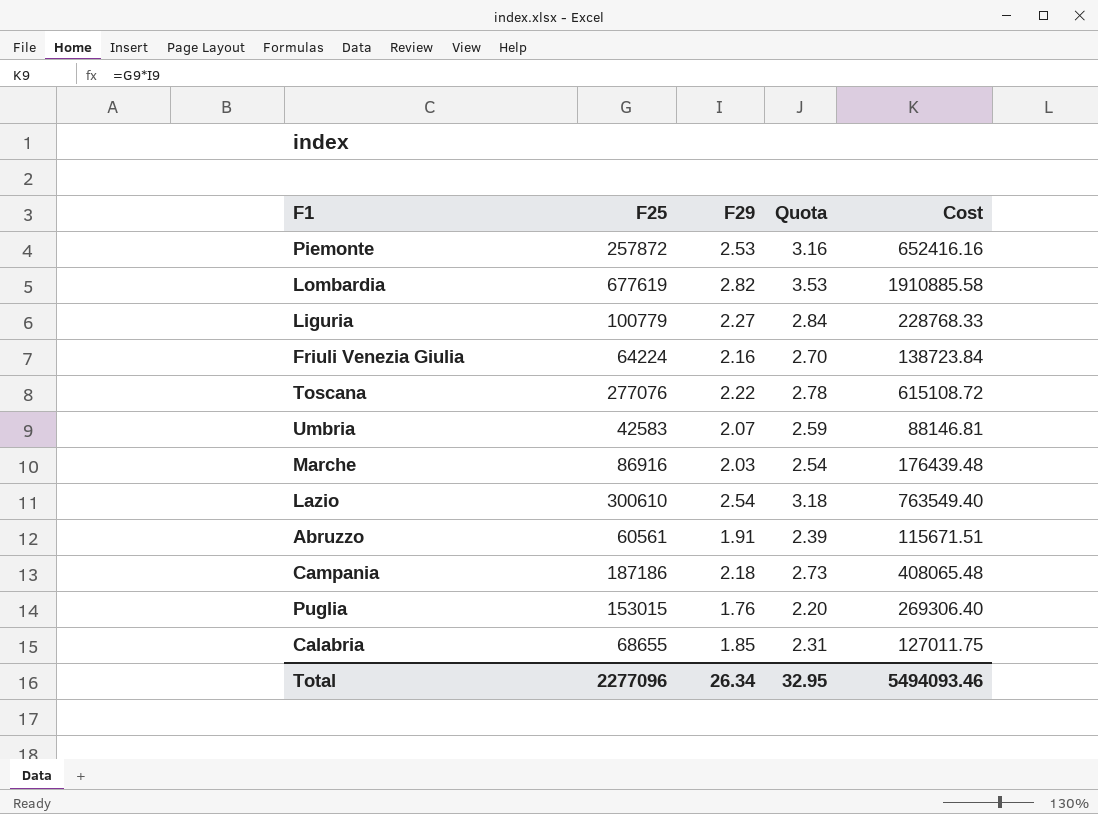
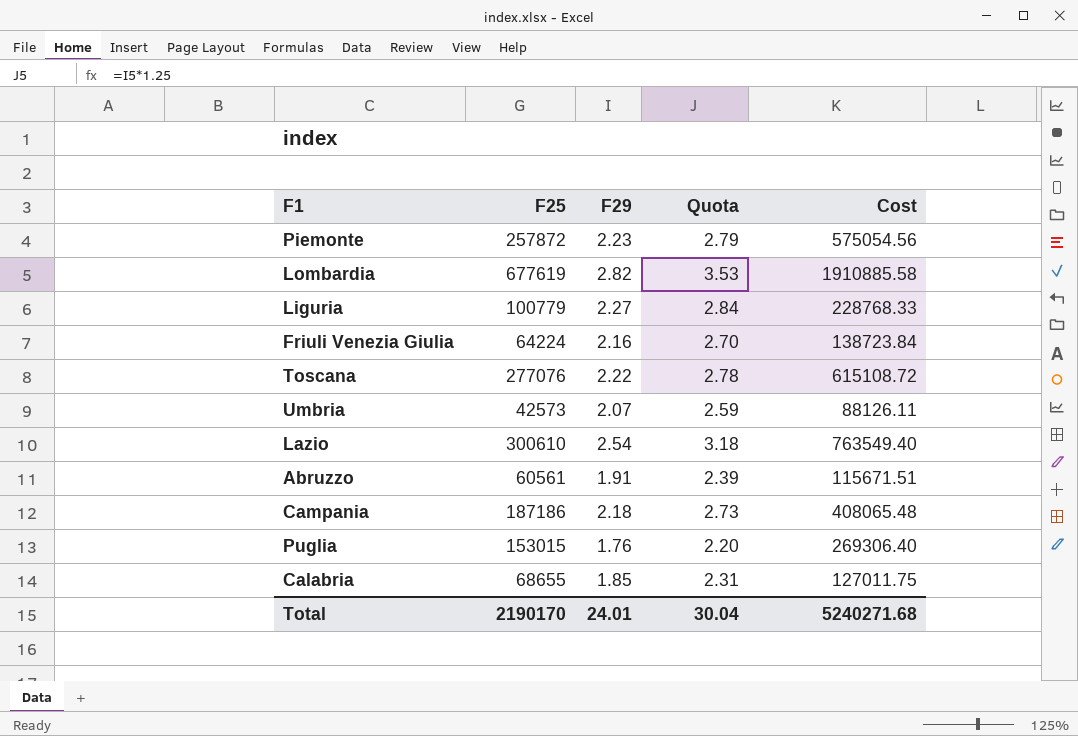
row Marche: 86916 | 2.03 | 2.54 | 176439.48 -> none
Piemonte | F29: 2.53 -> 2.23
Piemonte | Quota: 3.16 -> 2.79
Piemonte | Cost: 652416.16 -> 575054.56
Umbria | F25: 42583 -> 42573
Umbria | Cost: 88146.81 -> 88126.11
Total | F25: 2277096 -> 2190170
Total | F29: 26.34 -> 24.01
Total | Quota: 32.95 -> 30.04
Total | Cost: 5494093.46 -> 5240271.68

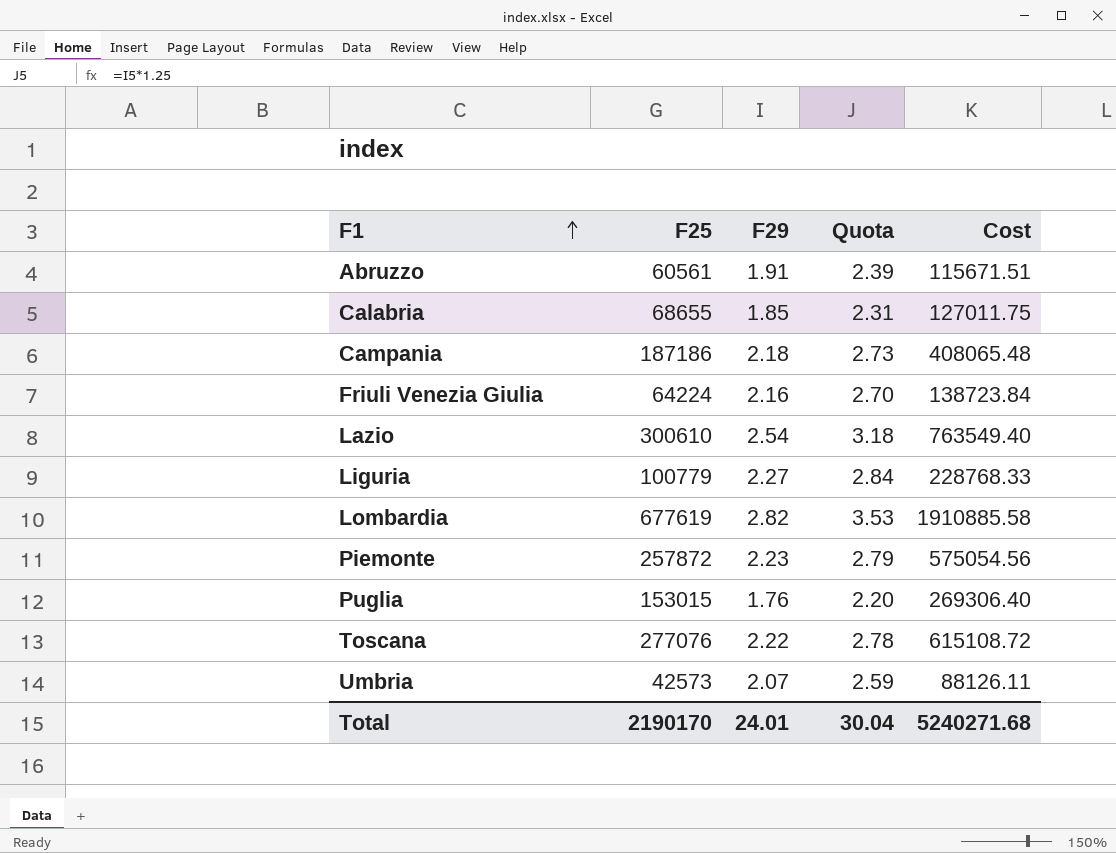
row order: none -> F1 ascending

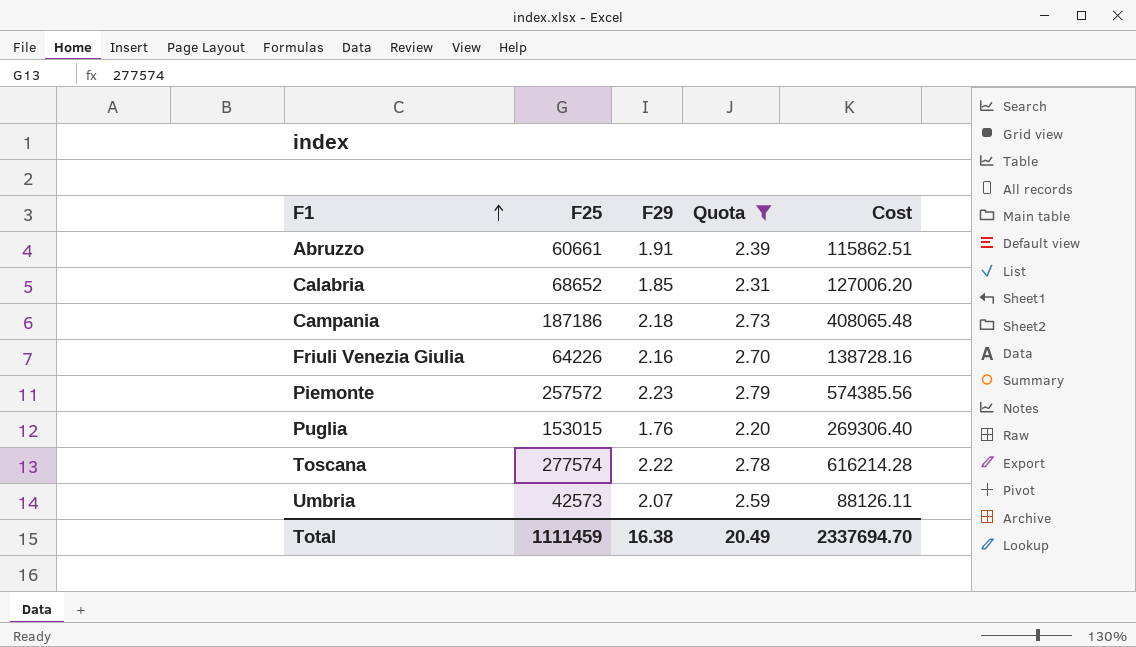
filter: none -> Quota <= 2.79
Abruzzo | F25: 60561 -> 60661
Abruzzo | Cost: 115671.51 -> 115862.51
Calabria | F25: 68655 -> 68652
Calabria | Cost: 127011.75 -> 127006.20
Friuli Venezia Giulia | F25: 64224 -> 64226
Friuli Venezia Giulia | Cost: 138723.84 -> 138728.16
Piemonte | F25: 257872 -> 257572
Piemonte | Cost: 575054.56 -> 574385.56
Toscana | F25: 277076 -> 277574
Toscana | Cost: 615108.72 -> 616214.28
Total | F25: 2190170 -> 1111459
Total | F29: 24.01 -> 16.38
Total | Quota: 30.04 -> 20.49
Total | Cost: 5240271.68 -> 2337694.70

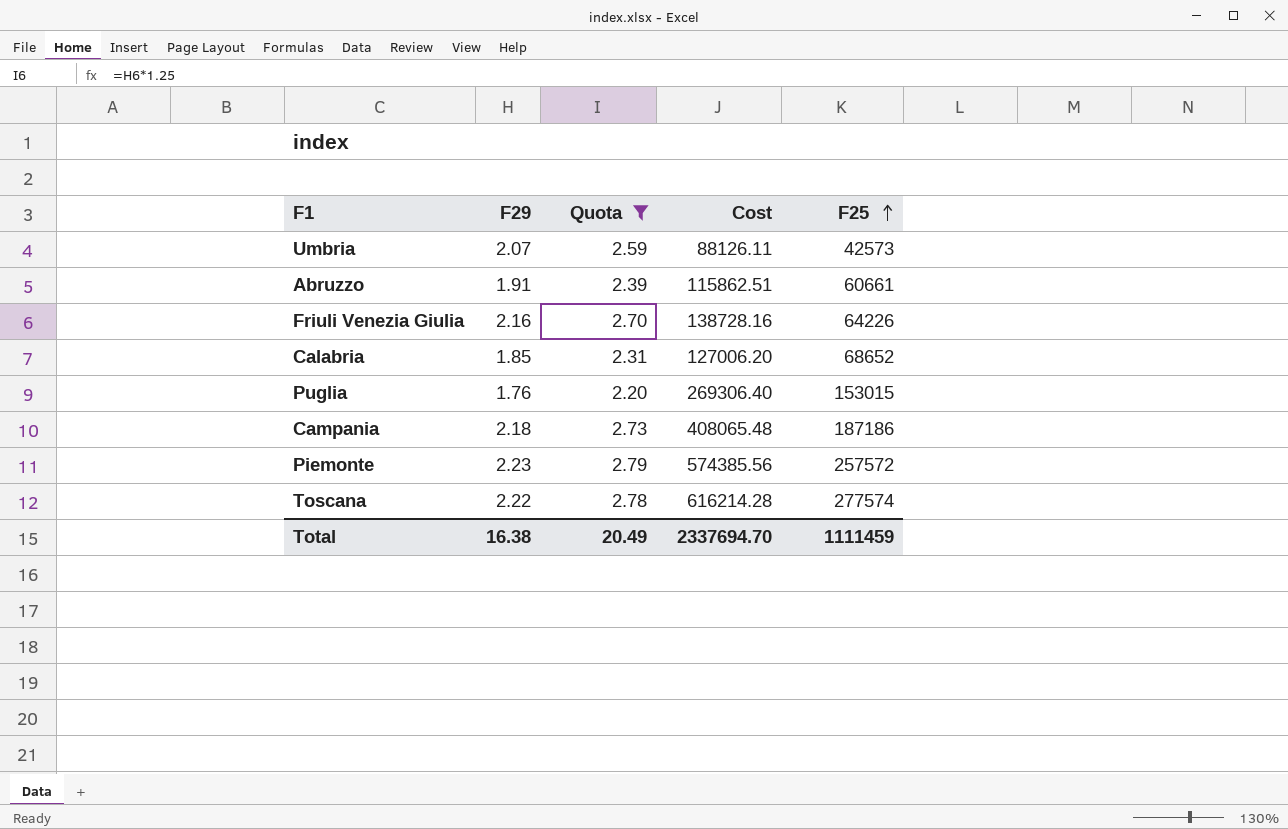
row order: F1 ascending -> F25 ascending
column F25 | position: 2 -> 5

